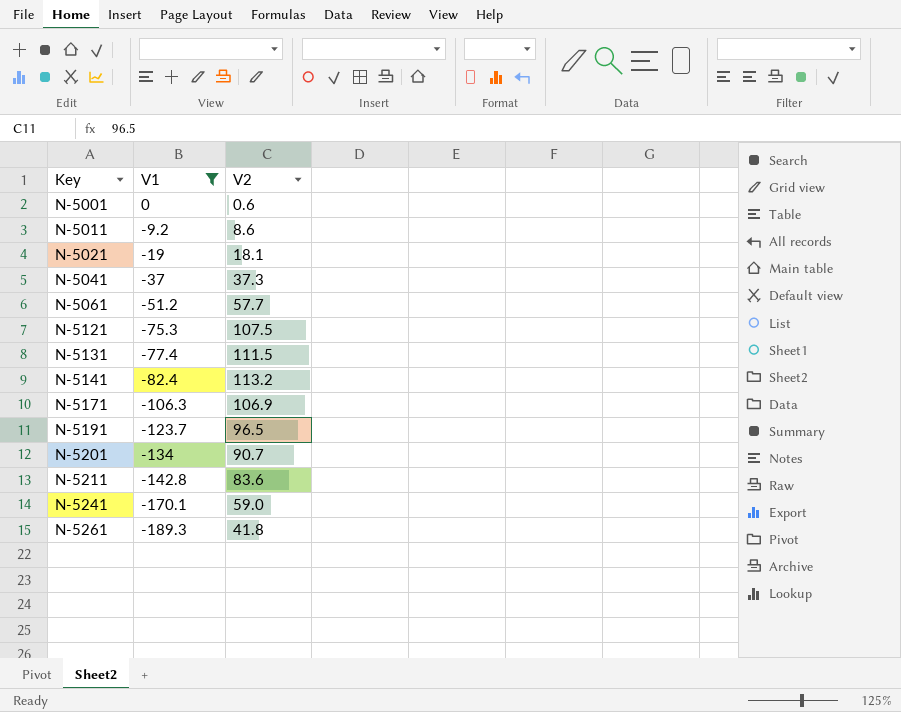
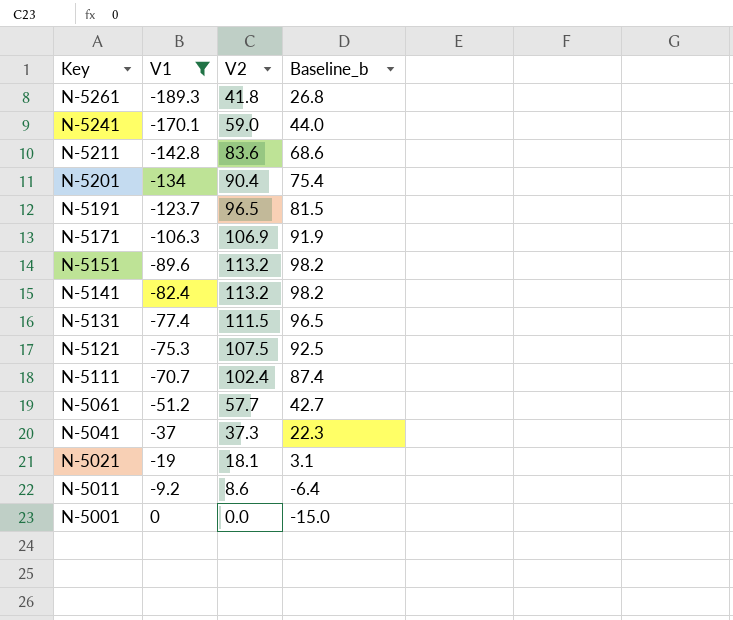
row order: Key ascending -> Key descending
column Baseline_b | formula: none -> [V2] - 15
N-5201 | V2: 90.7 -> 90.4
row N-5151: none -> -89.6 | 113.2 | 98.2
row N-5111: none -> -70.7 | 102.4 | 87.4
N-5001 | V2: 0.6 -> 0.0

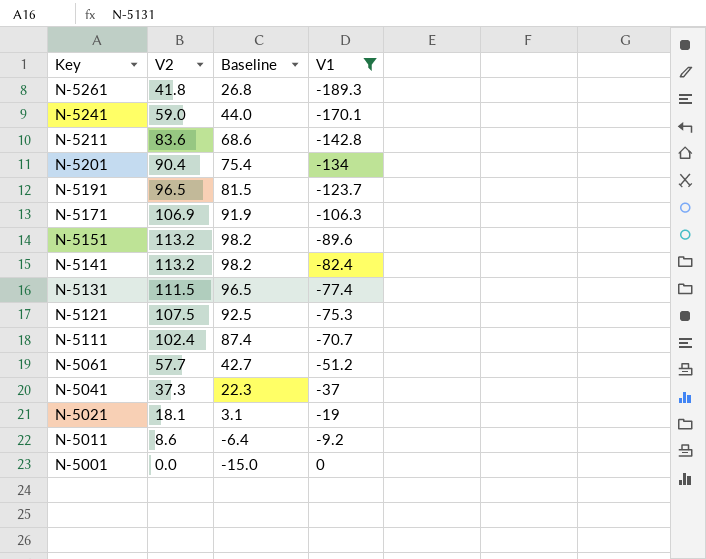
column name: Baseline_b -> Baseline
column V1 | position: 2 -> 4

